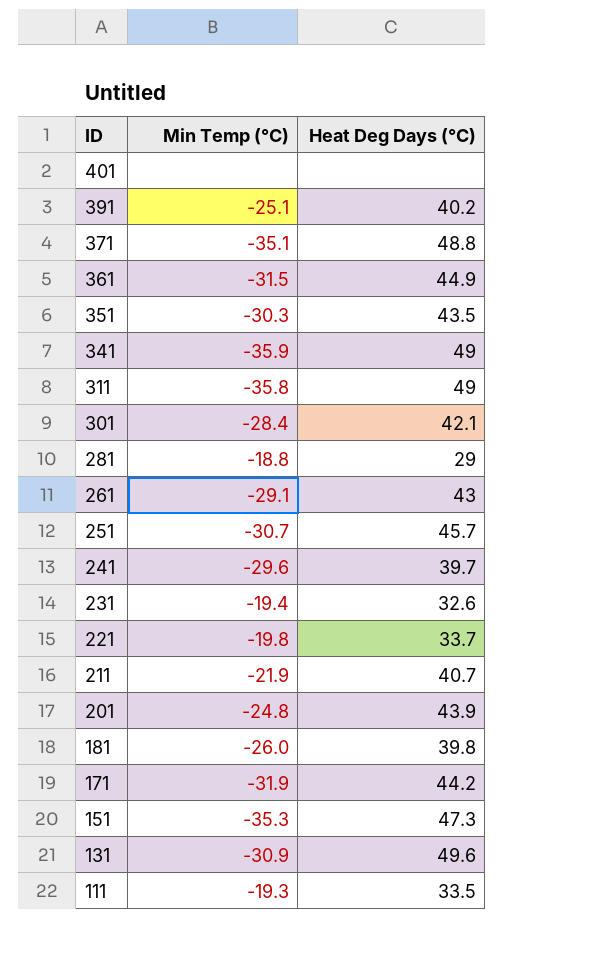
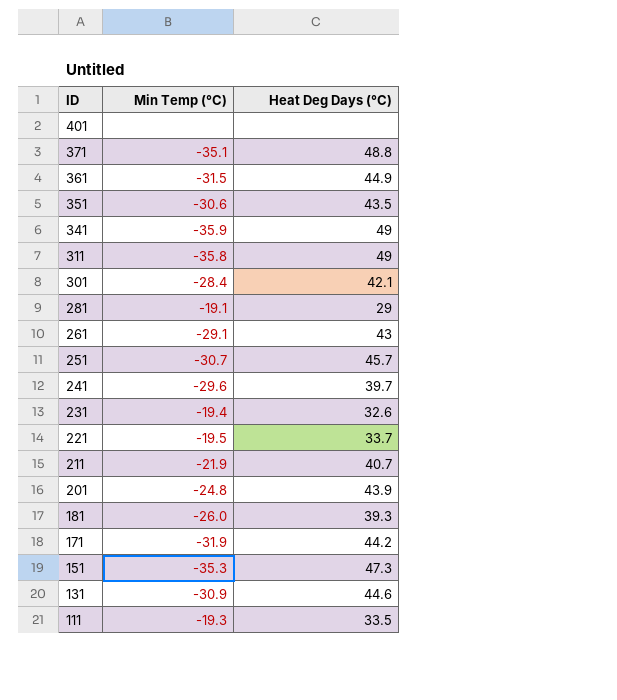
row 391: -25.1 | 40.2 -> none
351 | Min Temp (°C): -30.3 -> -30.6
281 | Min Temp (°C): -18.8 -> -19.1
221 | Min Temp (°C): -19.8 -> -19.5
181 | Heat Deg Days (°C): 39.8 -> 39.3
131 | Heat Deg Days (°C): 49.6 -> 44.6

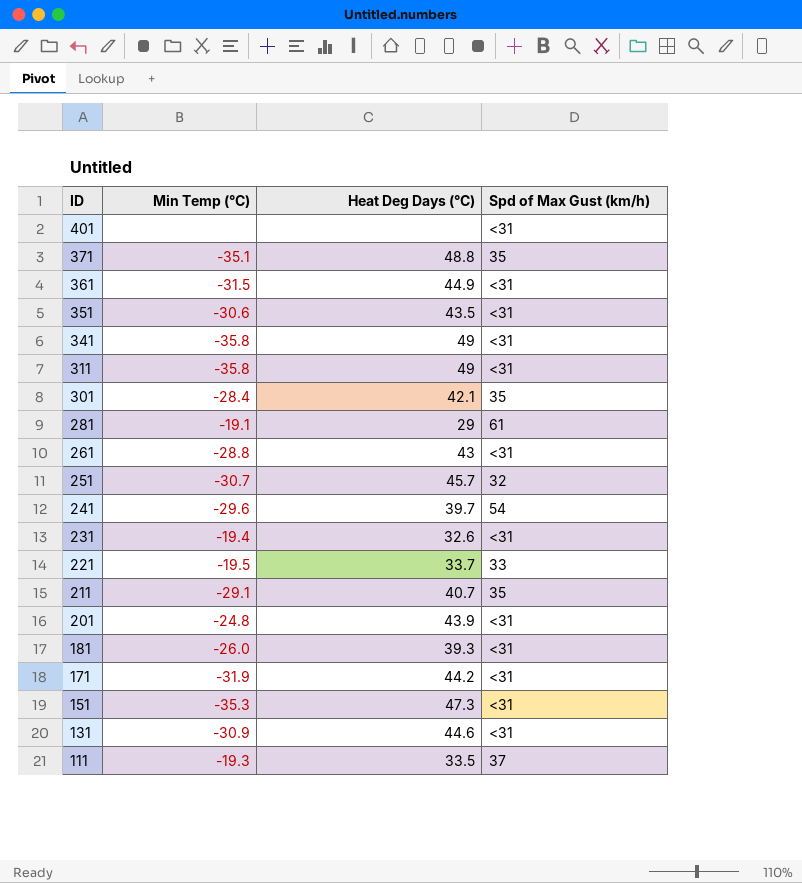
column Spd of Max Gust (km/h) | position: none -> 4
341 | Min Temp (°C): -35.9 -> -35.8
261 | Min Temp (°C): -29.1 -> -28.8
211 | Min Temp (°C): -21.9 -> -29.1

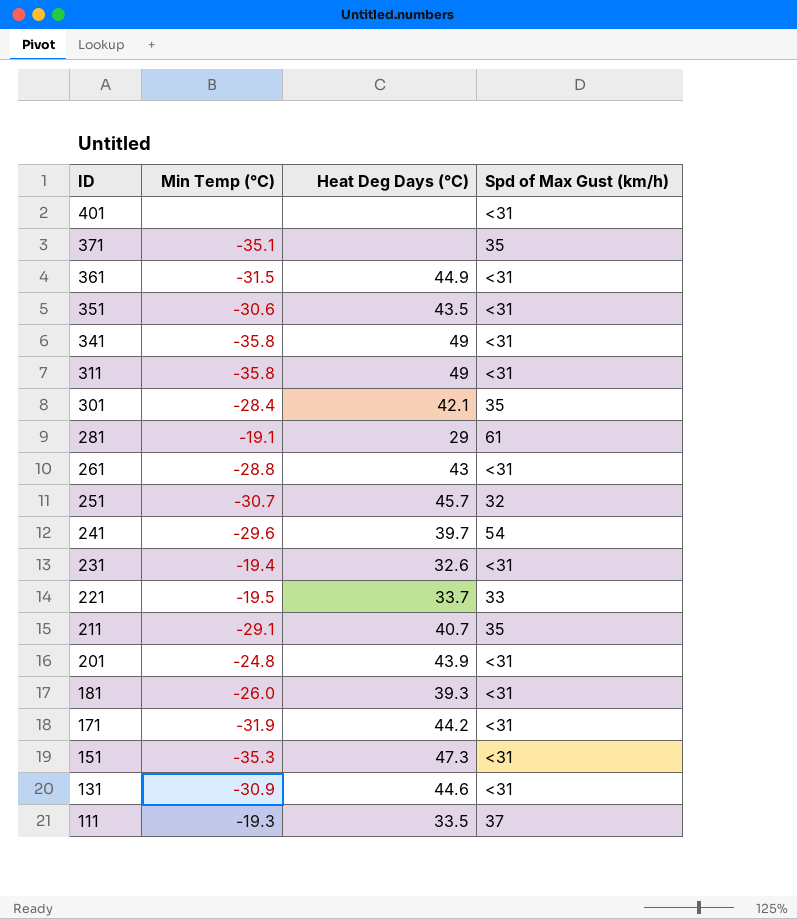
371 | Heat Deg Days (°C): 48.8 -> none

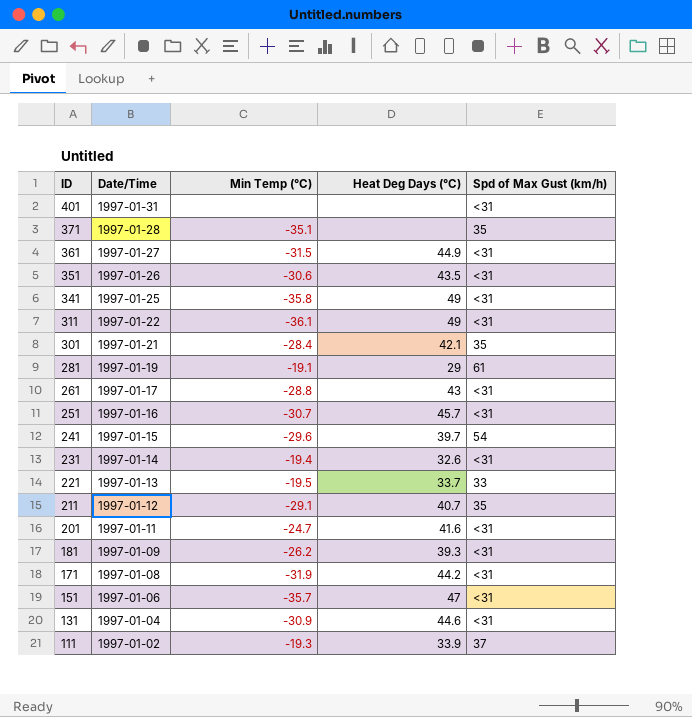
column Date/Time | position: none -> 2
311 | Min Temp (°C): -35.8 -> -36.1
251 | Spd of Max Gust (km/h): 32 -> <31
201 | Min Temp (°C): -24.8 -> -24.7
201 | Heat Deg Days (°C): 43.9 -> 41.6
181 | Min Temp (°C): -26.0 -> -26.2
151 | Min Temp (°C): -35.3 -> -35.7
151 | Heat Deg Days (°C): 47.3 -> 47
111 | Heat Deg Days (°C): 33.5 -> 33.9

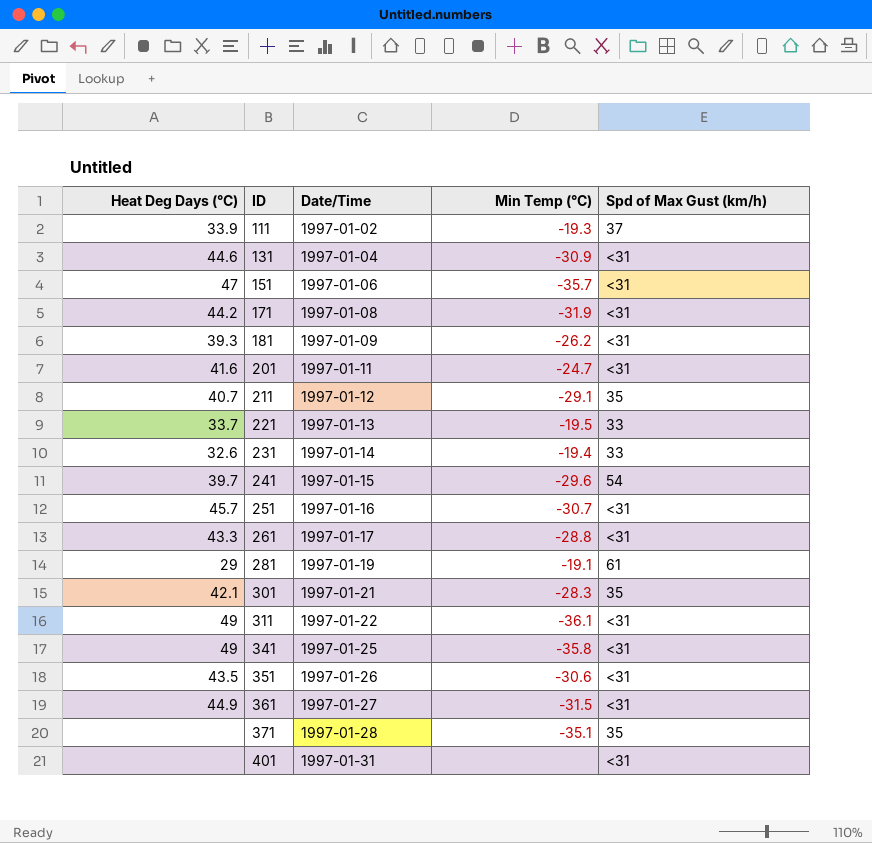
row order: ID descending -> ID ascending
column Heat Deg Days (°C) | position: 4 -> 1
231 | Spd of Max Gust (km/h): <31 -> 33
261 | Heat Deg Days (°C): 43 -> 43.3
301 | Min Temp (°C): -28.4 -> -28.3

